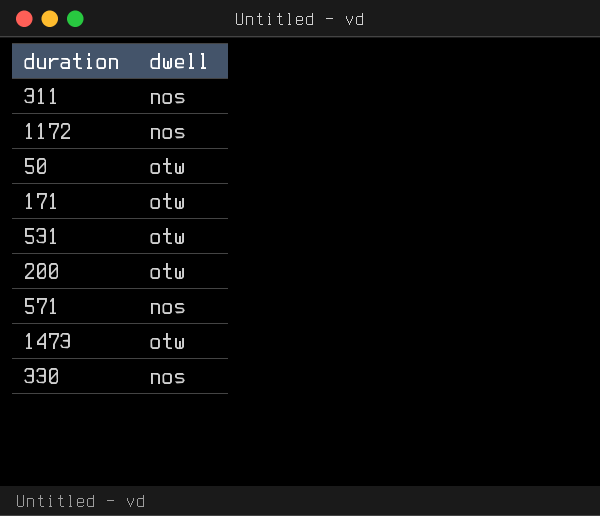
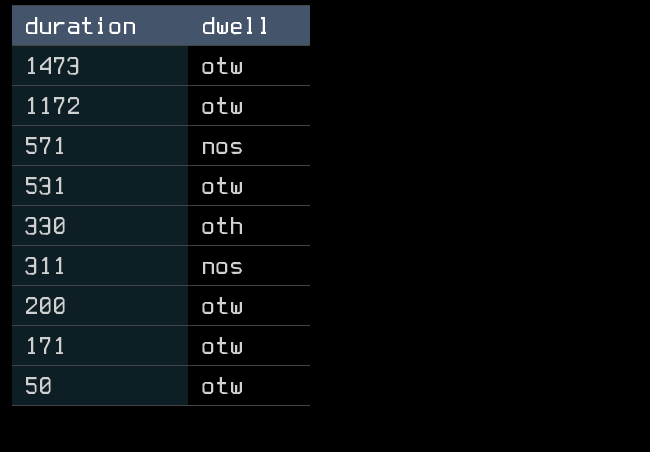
row order: none -> duration descending
1172 | dwell: nos -> otw
330 | dwell: nos -> oth

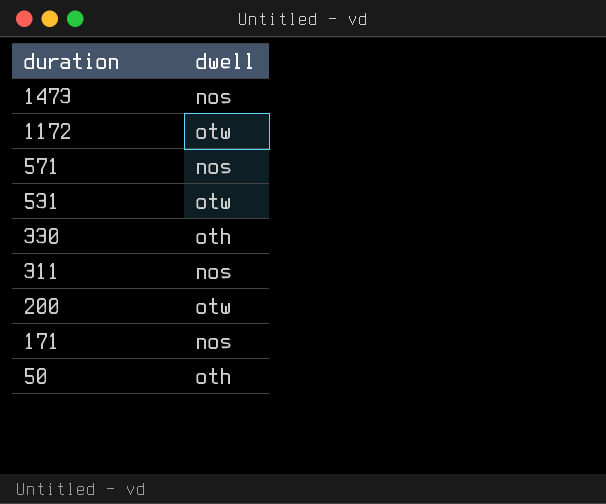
1473 | dwell: otw -> nos
171 | dwell: otw -> nos
50 | dwell: otw -> oth

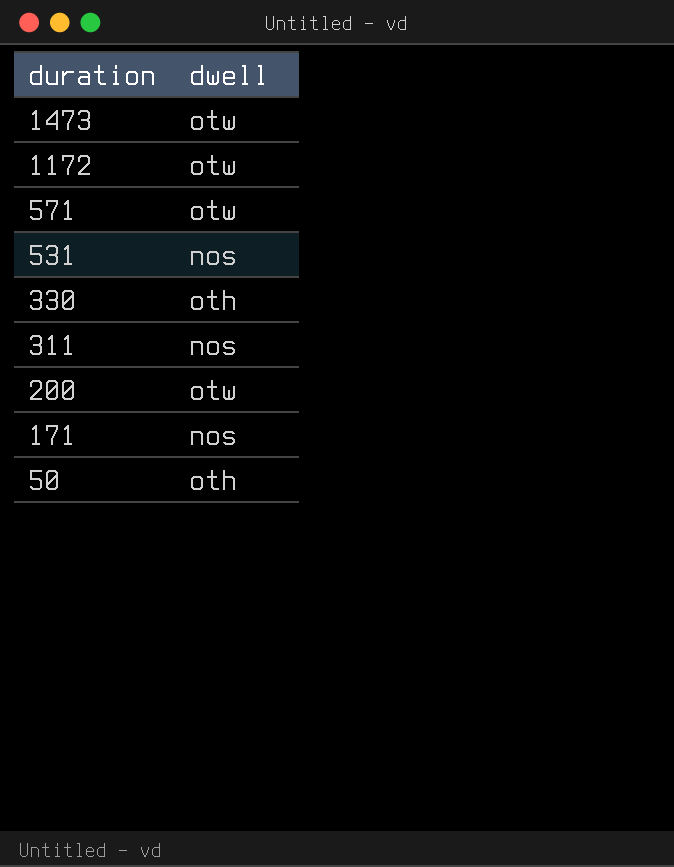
1473 | dwell: nos -> otw
571 | dwell: nos -> otw
531 | dwell: otw -> nos

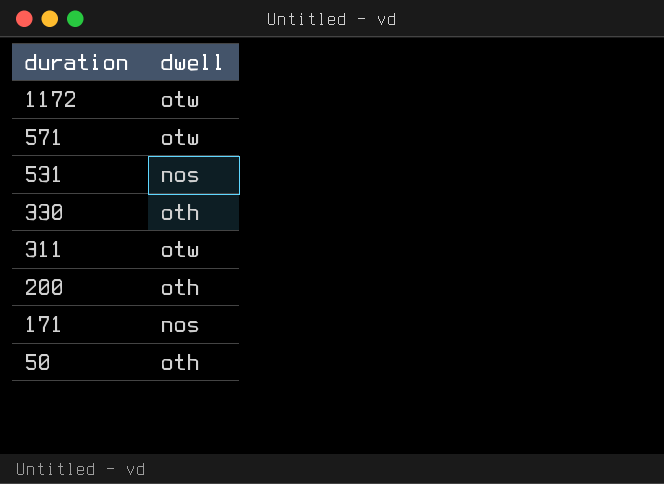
row 1473: otw -> none
311 | dwell: nos -> otw
200 | dwell: otw -> oth

